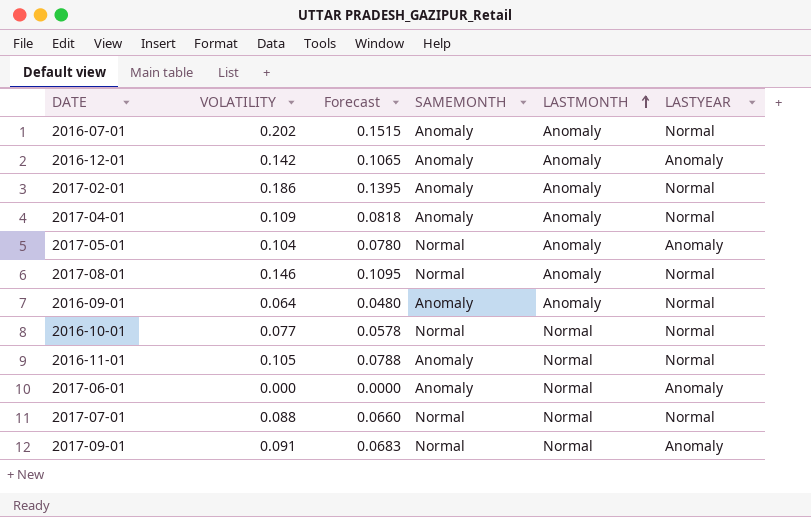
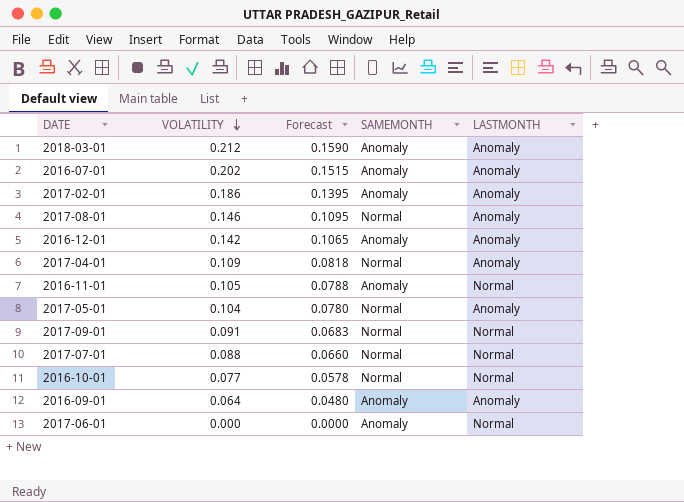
row order: LASTMONTH ascending -> VOLATILITY descending
column LASTYEAR | position: 6 -> none
row 2018-03-01: none -> 0.212 | 0.1590 | Anomaly | Anomaly
2017-04-01 | SAMEMONTH: Anomaly -> Normal

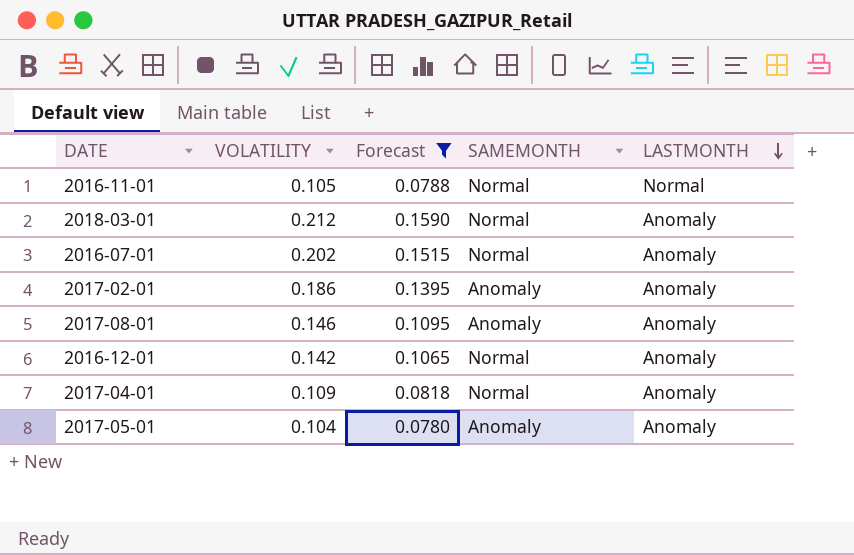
filter: none -> Forecast >= 0.0780
row order: VOLATILITY descending -> LASTMONTH descending
2016-11-01 | SAMEMONTH: Anomaly -> Normal
2018-03-01 | SAMEMONTH: Anomaly -> Normal
2016-07-01 | SAMEMONTH: Anomaly -> Normal
2017-08-01 | SAMEMONTH: Normal -> Anomaly
2016-12-01 | SAMEMONTH: Anomaly -> Normal
2017-05-01 | SAMEMONTH: Normal -> Anomaly

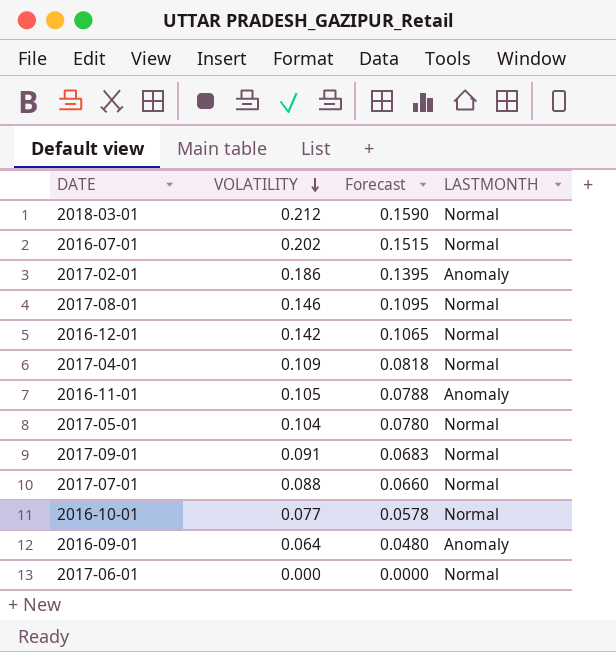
filter: Forecast >= 0.0780 -> none
row order: LASTMONTH descending -> VOLATILITY descending
column SAMEMONTH | position: 4 -> none
2018-03-01 | LASTMONTH: Anomaly -> Normal
2016-07-01 | LASTMONTH: Anomaly -> Normal
2017-08-01 | LASTMONTH: Anomaly -> Normal
2016-12-01 | LASTMONTH: Anomaly -> Normal
2017-04-01 | LASTMONTH: Anomaly -> Normal
2016-11-01 | LASTMONTH: Normal -> Anomaly
2017-05-01 | LASTMONTH: Anomaly -> Normal

